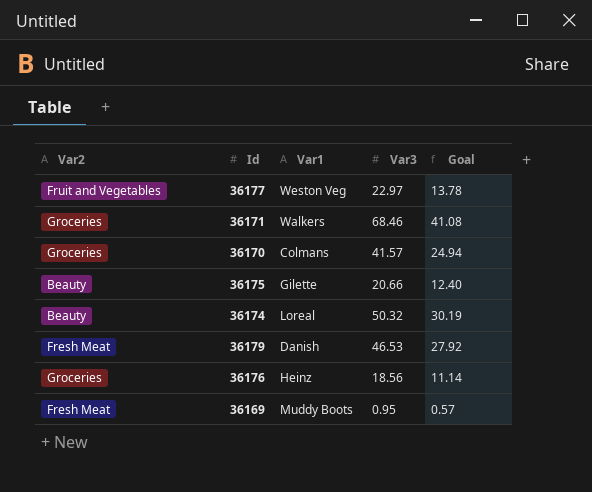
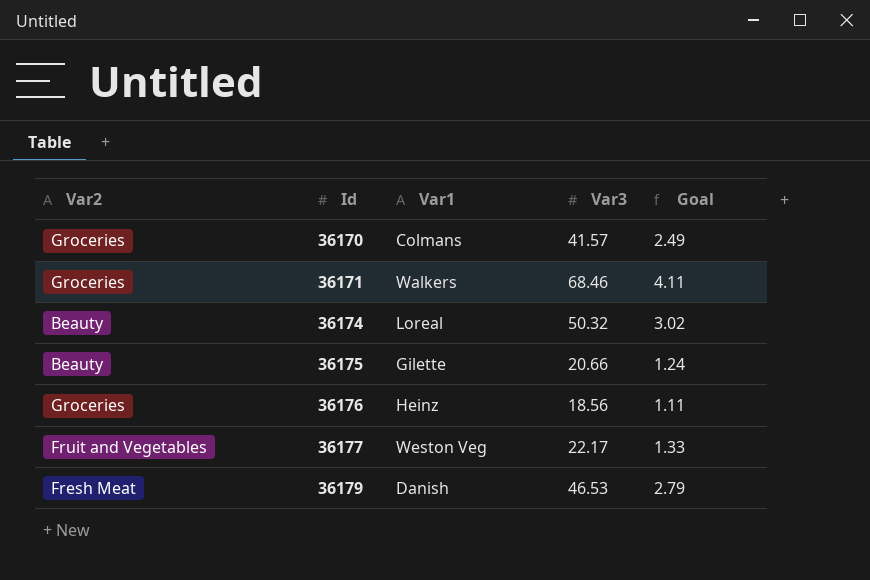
row order: none -> Id ascending
column Goal | formula: [Var3] * 0.6 -> [Var3] * 0.06
row 36169: Fresh Meat | Muddy Boots | 0.95 | 0.57 -> none
36177 | Var3: 22.97 -> 22.17

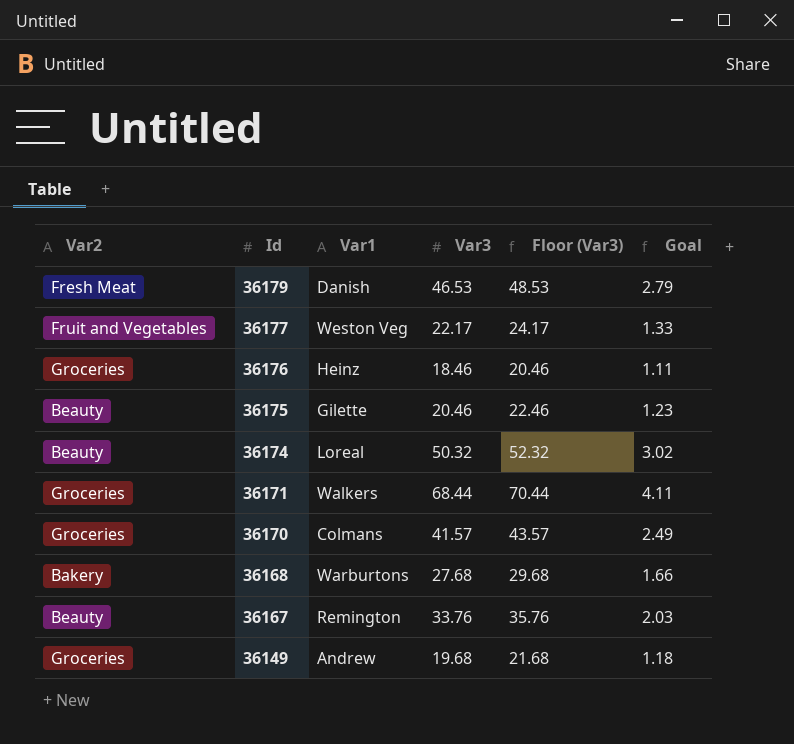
row order: Id ascending -> Id descending
column Floor (Var3) | formula: none -> [Var3] + 2
36176 | Var3: 18.56 -> 18.46
36175 | Var3: 20.66 -> 20.46
36175 | Goal: 1.24 -> 1.23
36171 | Var3: 68.46 -> 68.44
row 36168: none -> Bakery | Warburtons | 27.68 | 29.68 | 1.66
row 36167: none -> Beauty | Remington | 33.76 | 35.76 | 2.03
row 36149: none -> Groceries | Andrew | 19.68 | 21.68 | 1.18

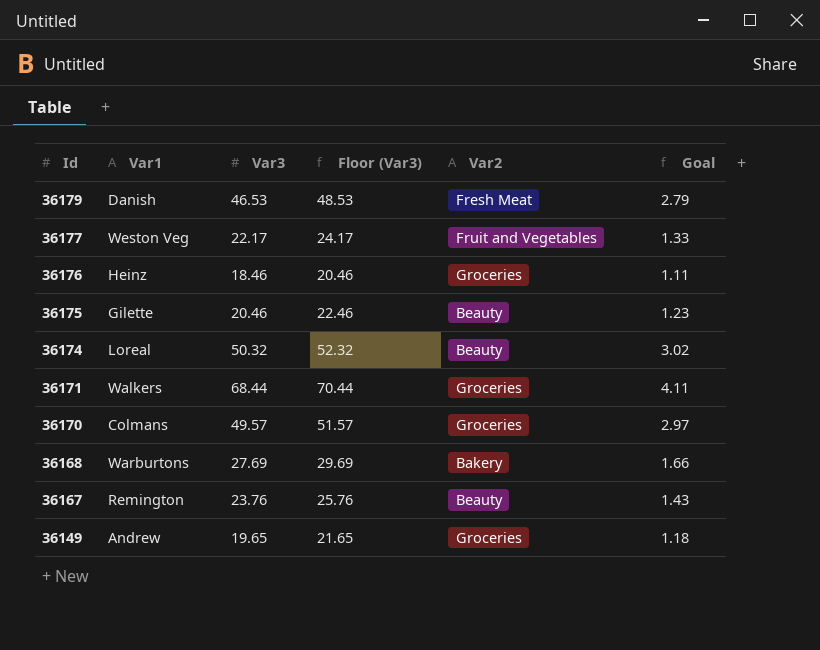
column Var2 | position: 1 -> 5
36170 | Var3: 41.57 -> 49.57
36170 | Floor (Var3): 43.57 -> 51.57
36170 | Goal: 2.49 -> 2.97
36168 | Var3: 27.68 -> 27.69
36168 | Floor (Var3): 29.68 -> 29.69
36167 | Var3: 33.76 -> 23.76
36167 | Floor (Var3): 35.76 -> 25.76
36167 | Goal: 2.03 -> 1.43
36149 | Var3: 19.68 -> 19.65
36149 | Floor (Var3): 21.68 -> 21.65

